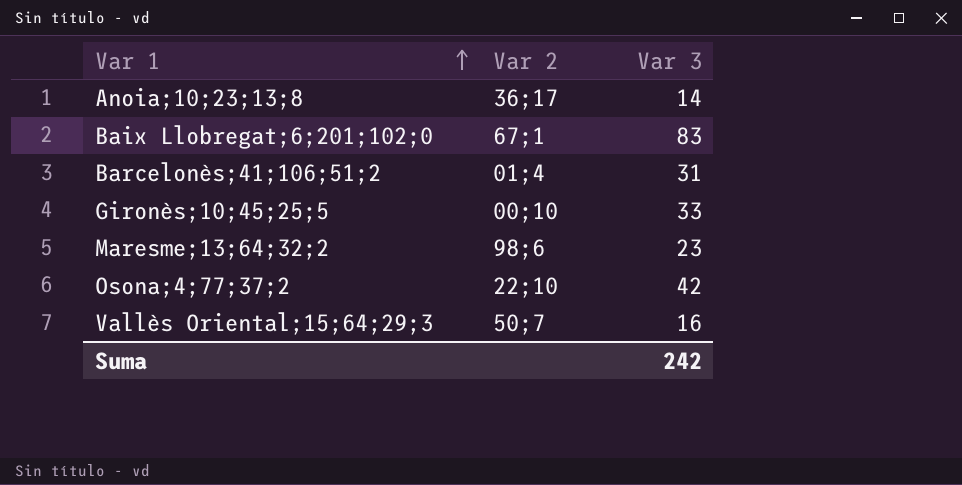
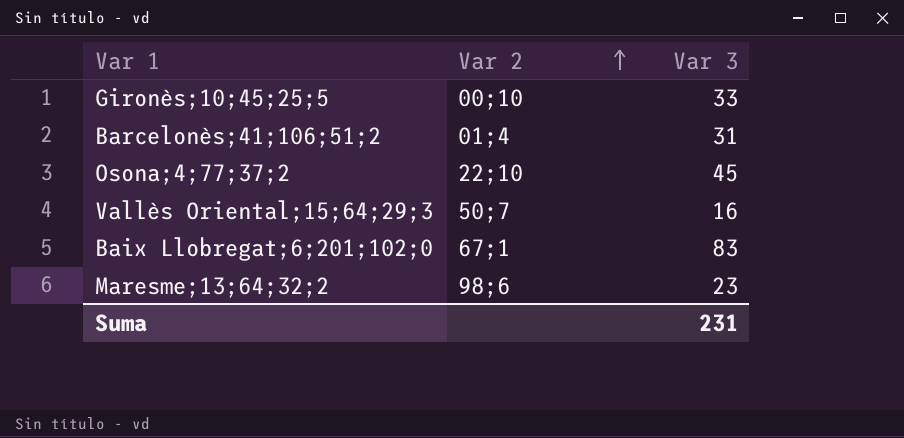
row order: Var 1 ascending -> Var 2 ascending
row Anoia;10;23;13;8: 36;17 | 14 -> none
Osona;4;77;37;2 | Var 3: 42 -> 45
Suma | Var 3: 242 -> 231

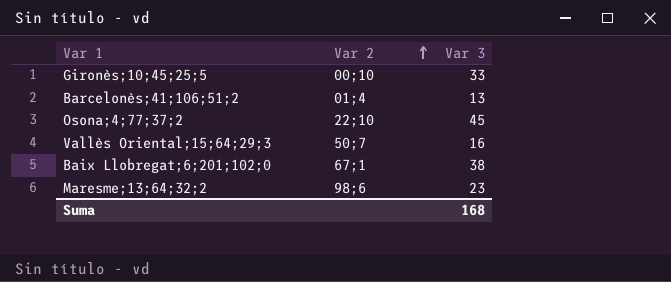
Barcelonès;41;106;51;2 | Var 3: 31 -> 13
Baix Llobregat;6;201;102;0 | Var 3: 83 -> 38
Suma | Var 3: 231 -> 168

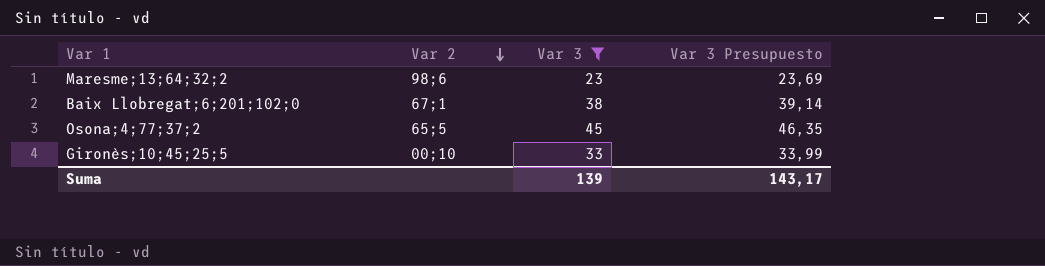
filter: none -> Var 3 >= 23
row order: Var 2 ascending -> Var 2 descending
column Var 3 Presupuesto | formula: none -> [Var 3] * 1,03
Osona;4;77;37;2 | Var 2: 22;10 -> 65;5
Suma | Var 3: 168 -> 139

